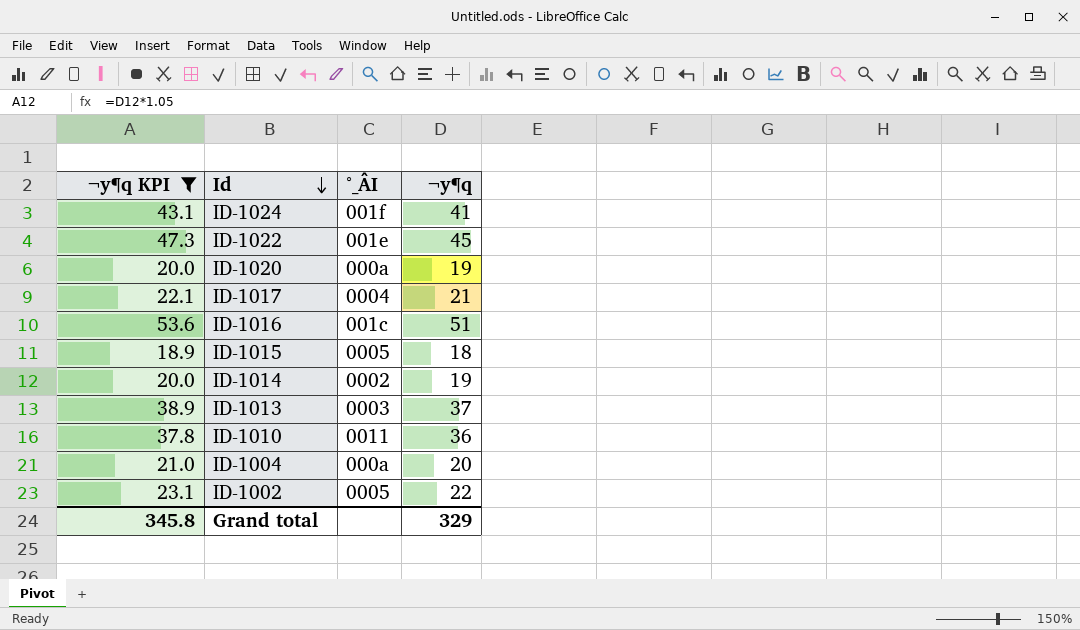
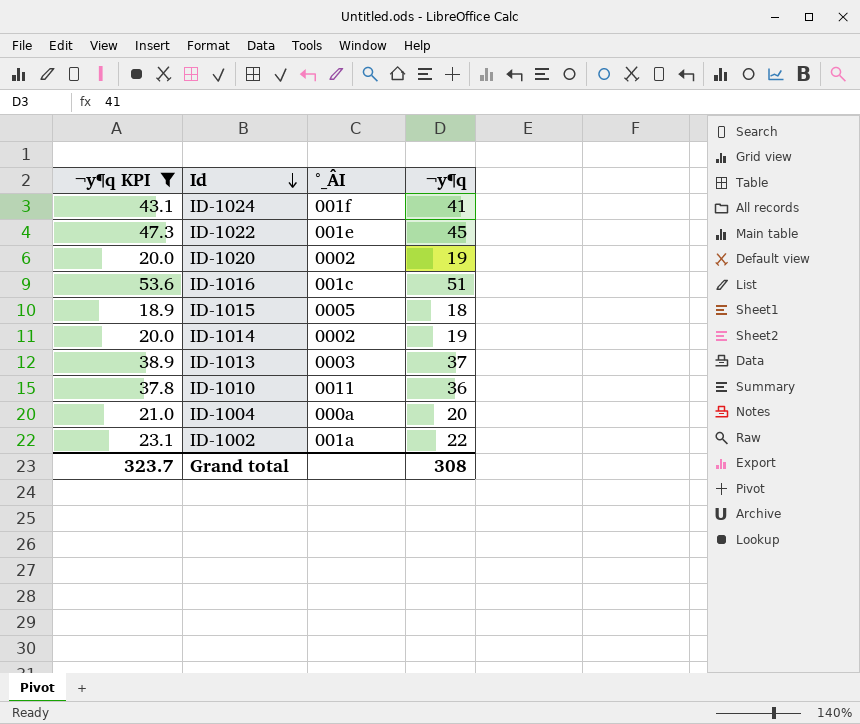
row ID-1017: 22.1 | 0004 | 21 -> none
ID-1020 | °_ÂI: 000a -> 0002
ID-1002 | °_ÂI: 0005 -> 001a
Grand total | ¬y¶q KPI: 345.8 -> 323.7
Grand total | ¬y¶q: 329 -> 308

